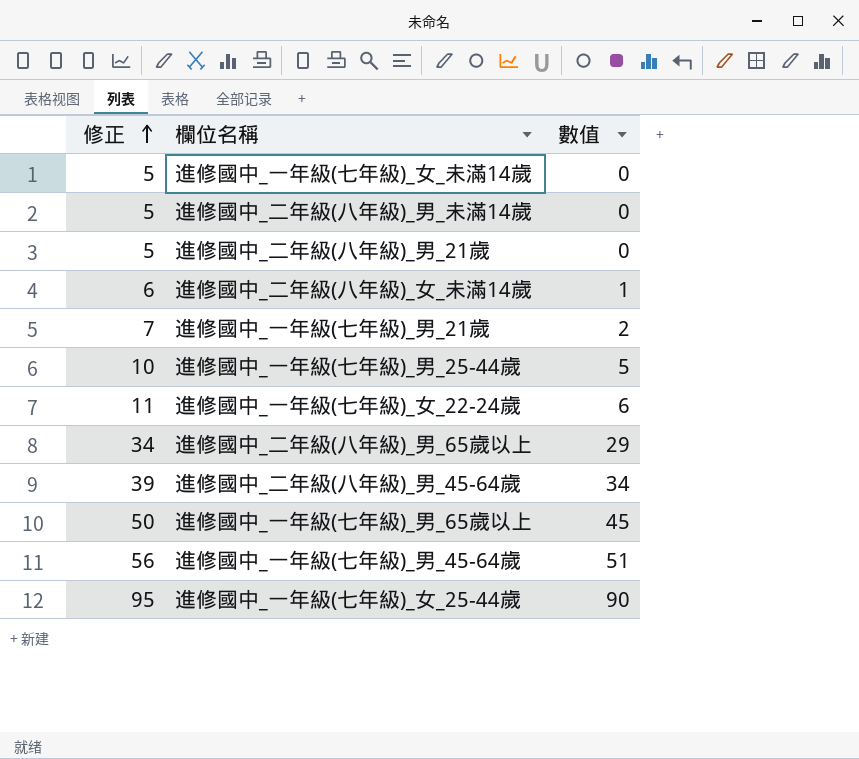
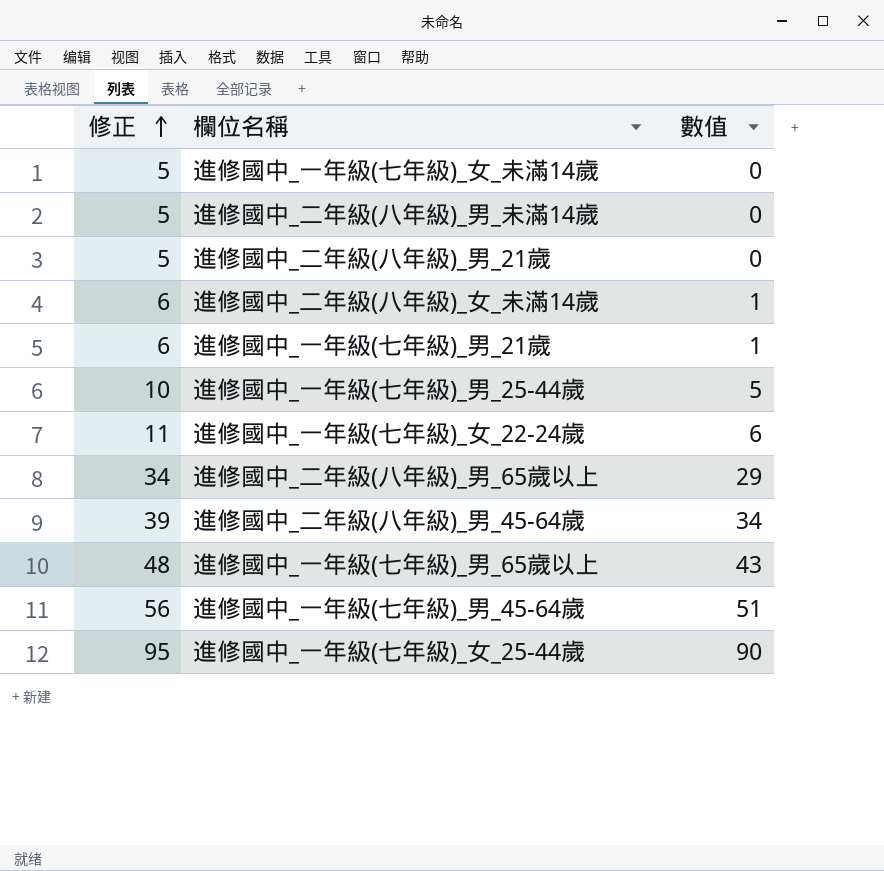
進修國中_一年級(七年級)_男_21歲 | 修正: 7 -> 6
進修國中_一年級(七年級)_男_21歲 | 數值: 2 -> 1
進修國中_一年級(七年級)_男_65歲以上 | 修正: 50 -> 48
進修國中_一年級(七年級)_男_65歲以上 | 數值: 45 -> 43

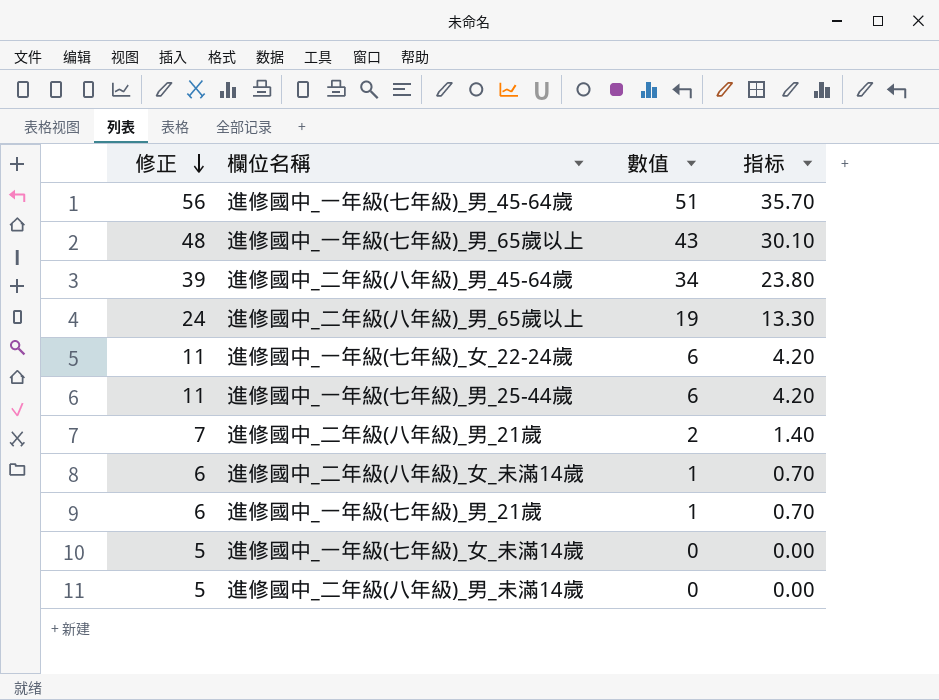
row order: 修正 ascending -> 修正 descending
column 指标 | formula: none -> [數值] * 0.7
row 進修國中_一年級(七年級)_女_25-44歲: 95 | 90 -> none
進修國中_二年級(八年級)_男_65歲以上 | 修正: 34 -> 24
進修國中_二年級(八年級)_男_65歲以上 | 數值: 29 -> 19
進修國中_一年級(七年級)_男_25-44歲 | 修正: 10 -> 11
進修國中_一年級(七年級)_男_25-44歲 | 數值: 5 -> 6
進修國中_二年級(八年級)_男_21歲 | 修正: 5 -> 7
進修國中_二年級(八年級)_男_21歲 | 數值: 0 -> 2

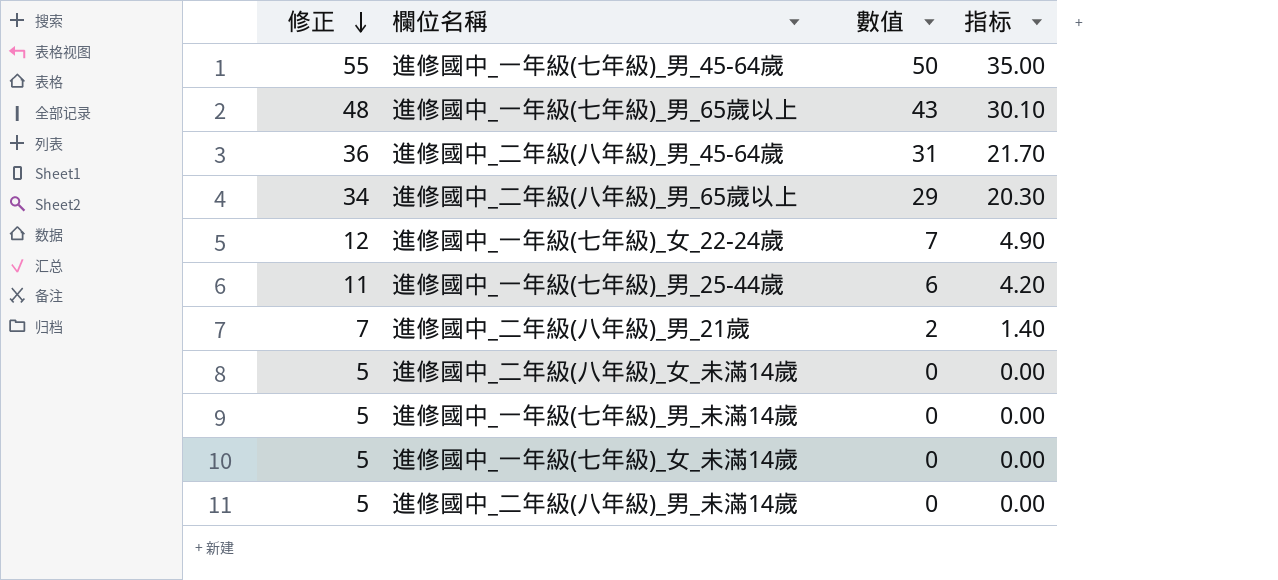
row 進修國中_一年級(七年級)_男_21歲: 6 | 1 | 0.70 -> none
進修國中_一年級(七年級)_男_45-64歲 | 修正: 56 -> 55
進修國中_一年級(七年級)_男_45-64歲 | 數值: 51 -> 50
進修國中_一年級(七年級)_男_45-64歲 | 指标: 35.70 -> 35.00
進修國中_二年級(八年級)_男_45-64歲 | 修正: 39 -> 36
進修國中_二年級(八年級)_男_45-64歲 | 數值: 34 -> 31
進修國中_二年級(八年級)_男_45-64歲 | 指标: 23.80 -> 21.70
進修國中_二年級(八年級)_男_65歲以上 | 修正: 24 -> 34
進修國中_二年級(八年級)_男_65歲以上 | 數值: 19 -> 29
進修國中_二年級(八年級)_男_65歲以上 | 指标: 13.30 -> 20.30
進修國中_一年級(七年級)_女_22-24歲 | 修正: 11 -> 12
進修國中_一年級(七年級)_女_22-24歲 | 數值: 6 -> 7
進修國中_一年級(七年級)_女_22-24歲 | 指标: 4.20 -> 4.90
進修國中_二年級(八年級)_女_未滿14歲 | 修正: 6 -> 5
進修國中_二年級(八年級)_女_未滿14歲 | 數值: 1 -> 0
進修國中_二年級(八年級)_女_未滿14歲 | 指标: 0.70 -> 0.00
row 進修國中_一年級(七年級)_男_未滿14歲: none -> 5 | 0 | 0.00

